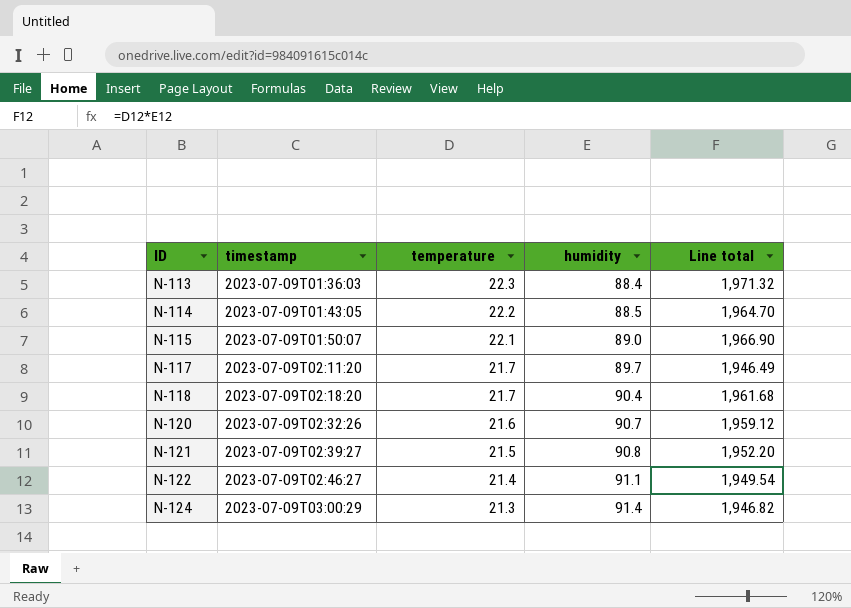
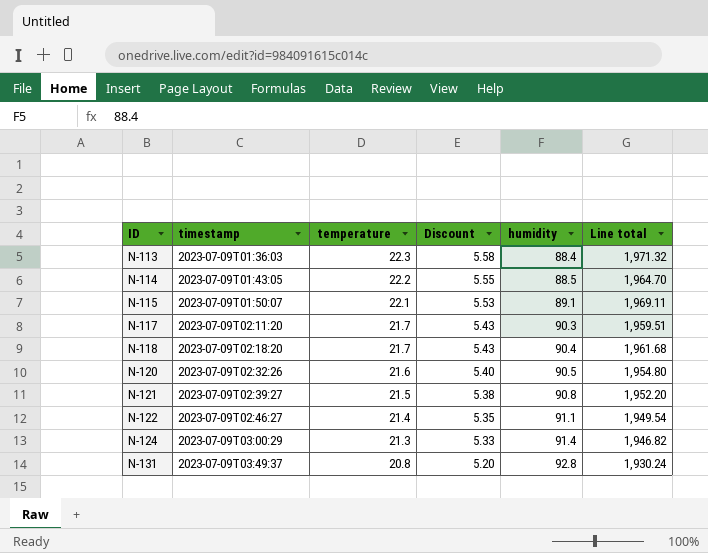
column Discount | formula: none -> [temperature] * 0.25
N-115 | humidity: 89.0 -> 89.1
N-115 | Line total: 1,966.90 -> 1,969.11
N-117 | humidity: 89.7 -> 90.3
N-117 | Line total: 1,946.49 -> 1,959.51
N-120 | humidity: 90.7 -> 90.5
N-120 | Line total: 1,959.12 -> 1,954.80
row N-131: none -> 2023-07-09T03:49:37 | 20.8 | 5.20 | 92.8 | 1,930.24

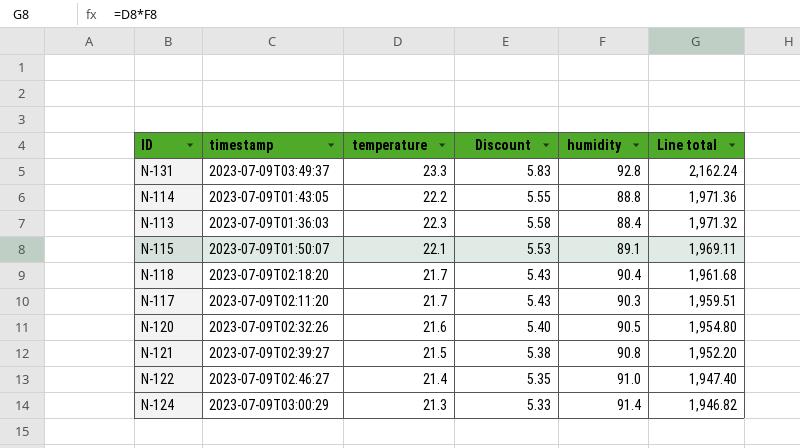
row order: ID ascending -> Line total descending
N-131 | temperature: 20.8 -> 23.3
N-131 | Discount: 5.20 -> 5.83
N-131 | Line total: 1,930.24 -> 2,162.24
N-114 | humidity: 88.5 -> 88.8
N-114 | Line total: 1,964.70 -> 1,971.36
N-122 | humidity: 91.1 -> 91.0
N-122 | Line total: 1,949.54 -> 1,947.40

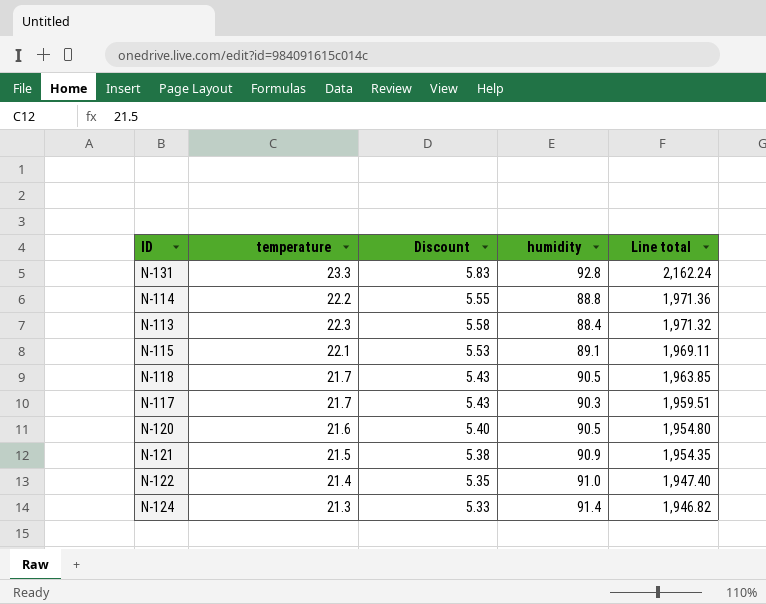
column timestamp | position: 2 -> none
N-118 | humidity: 90.4 -> 90.5
N-118 | Line total: 1,961.68 -> 1,963.85
N-121 | humidity: 90.8 -> 90.9
N-121 | Line total: 1,952.20 -> 1,954.35

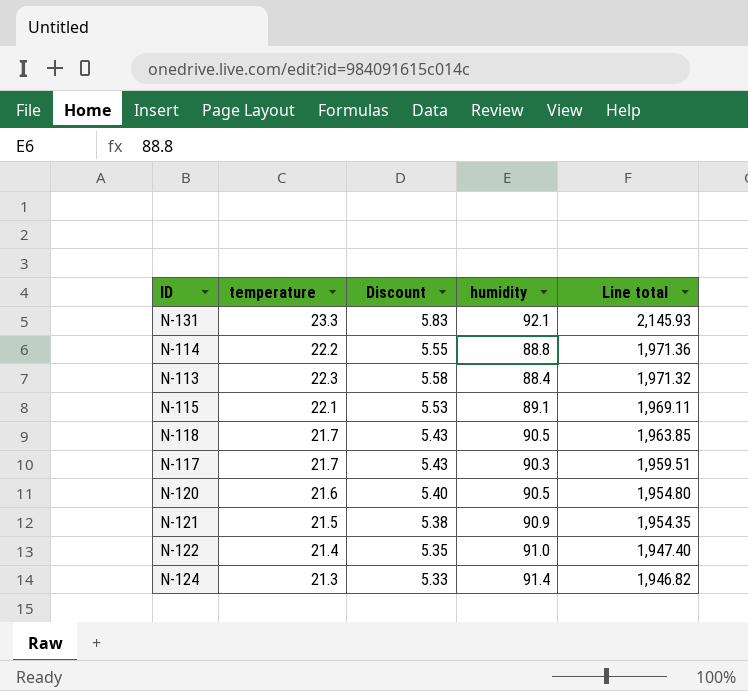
N-131 | humidity: 92.8 -> 92.1
N-131 | Line total: 2,162.24 -> 2,145.93

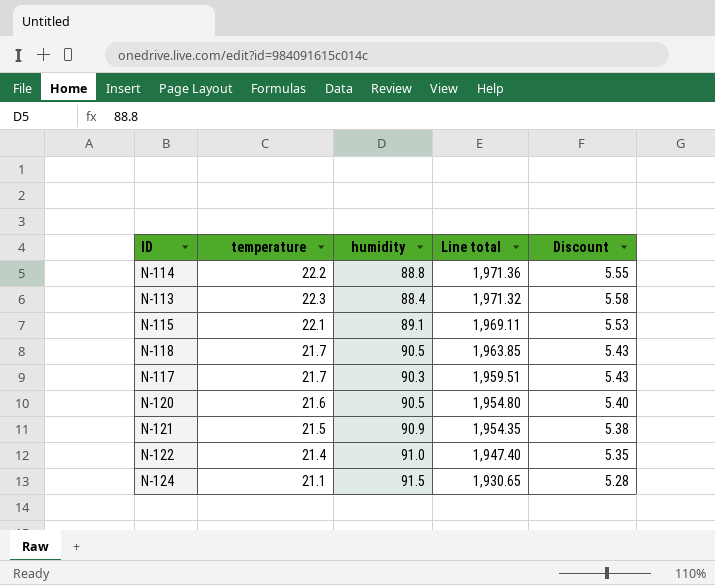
column Discount | position: 3 -> 5
row N-131: 23.3 | 5.83 | 92.1 | 2,145.93 -> none
N-124 | temperature: 21.3 -> 21.1
N-124 | humidity: 91.4 -> 91.5
N-124 | Line total: 1,946.82 -> 1,930.65
N-124 | Discount: 5.33 -> 5.28

